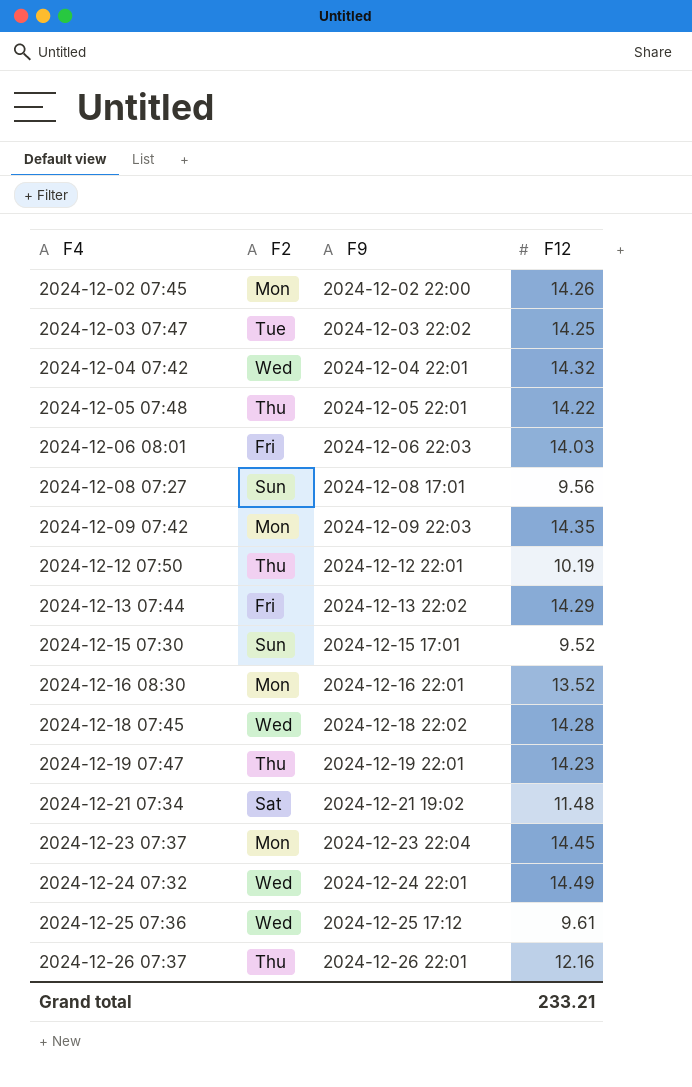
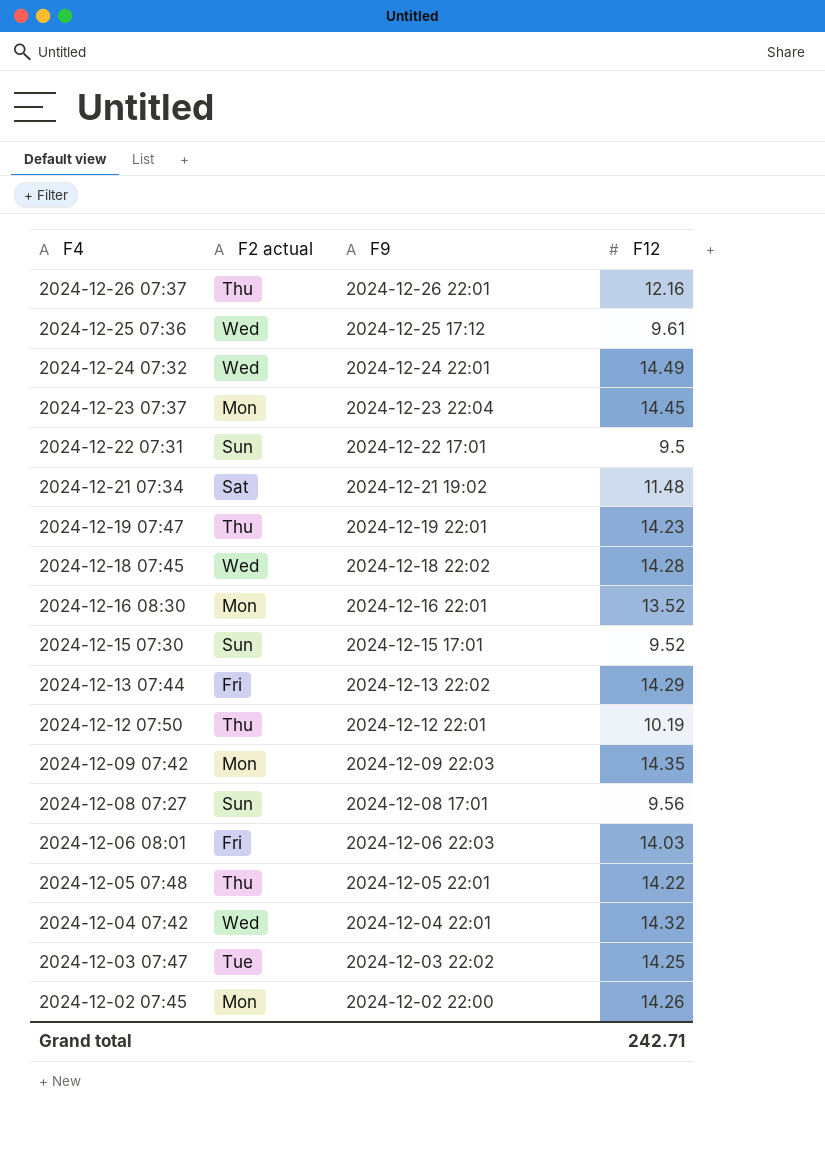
row order: F4 ascending -> F4 descending
column name: F2 -> F2 actual
row 2024-12-22 07:31: none -> Sun | 2024-12-22 17:01 | 9.5
Grand total | F12: 233.21 -> 242.71

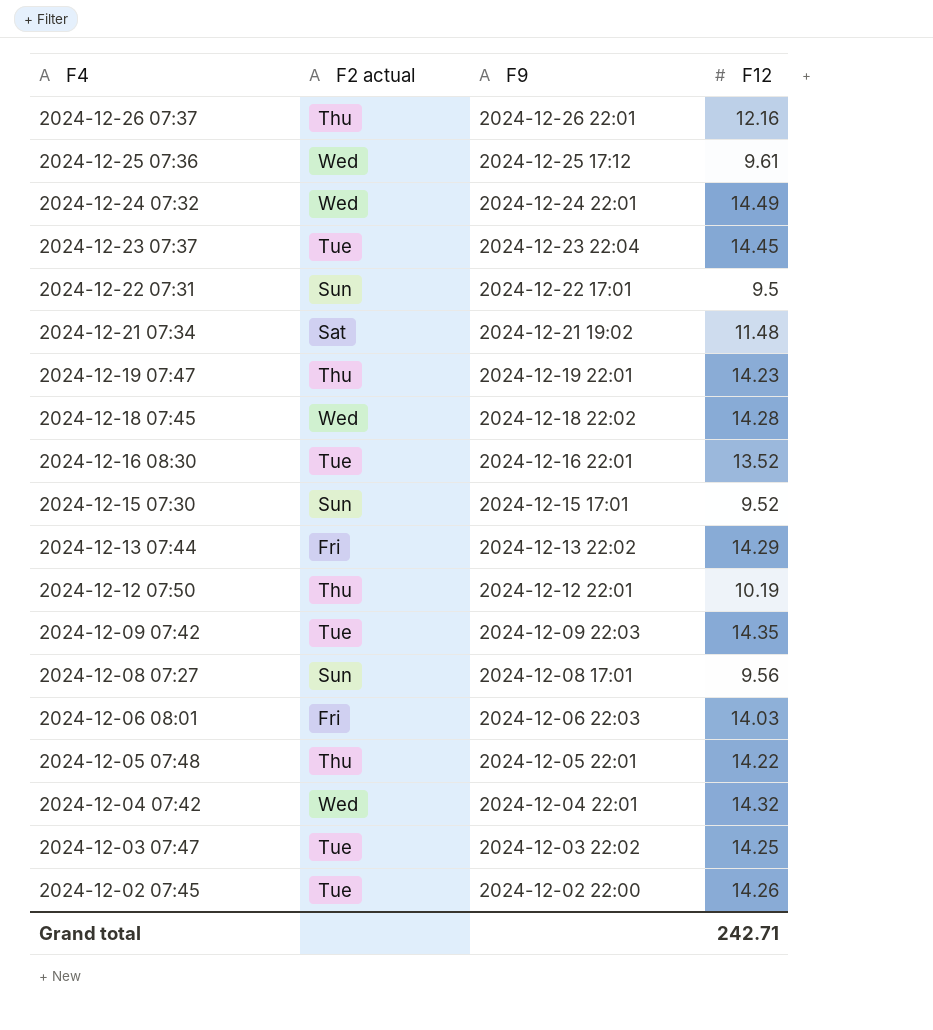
2024-12-23 07:37 | F2 actual: Mon -> Tue
2024-12-16 08:30 | F2 actual: Mon -> Tue
2024-12-09 07:42 | F2 actual: Mon -> Tue
2024-12-02 07:45 | F2 actual: Mon -> Tue

